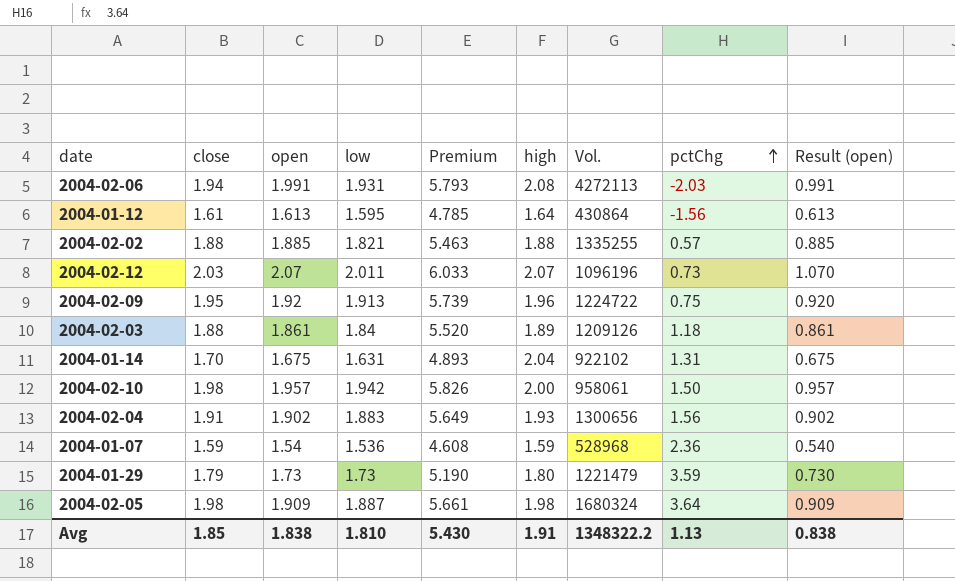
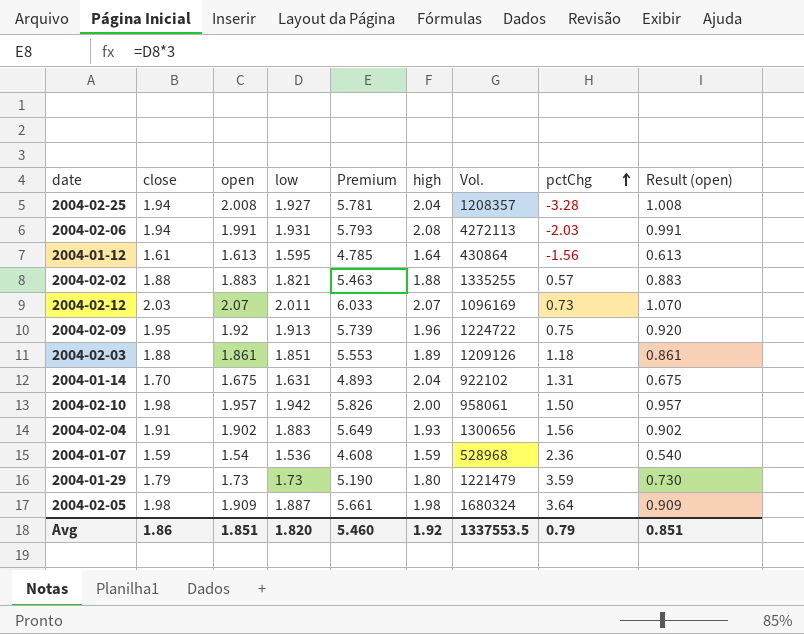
row 2004-02-25: none -> 1.94 | 2.008 | 1.927 | 5.781 | 2.04 | 1208357 | -3.28 | 1.008
2004-02-02 | open: 1.885 -> 1.883
2004-02-02 | Result (open): 0.885 -> 0.883
2004-02-12 | Vol.: 1096196 -> 1096169
2004-02-03 | low: 1.84 -> 1.851
2004-02-03 | Premium: 5.520 -> 5.553
Avg | close: 1.85 -> 1.86
Avg | open: 1.838 -> 1.851
Avg | low: 1.810 -> 1.820
Avg | Premium: 5.430 -> 5.460
Avg | high: 1.91 -> 1.92
Avg | Vol.: 1348322.2 -> 1337553.5
Avg | pctChg: 1.13 -> 0.79
Avg | Result (open): 0.838 -> 0.851

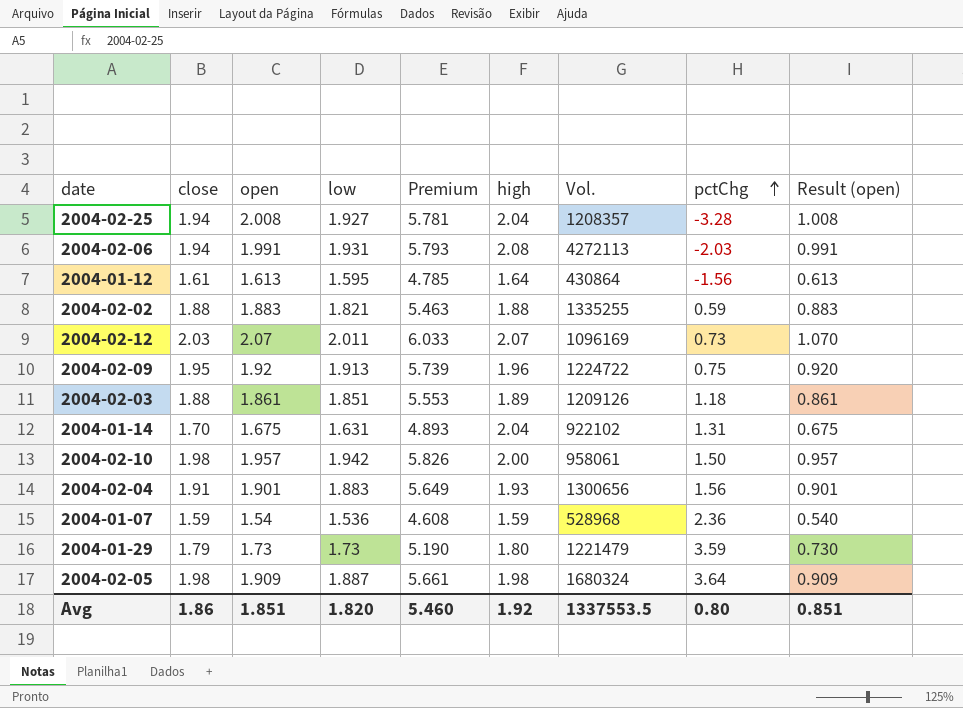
2004-02-02 | pctChg: 0.57 -> 0.59
2004-02-04 | open: 1.902 -> 1.901
2004-02-04 | Result (open): 0.902 -> 0.901
Avg | pctChg: 0.79 -> 0.80

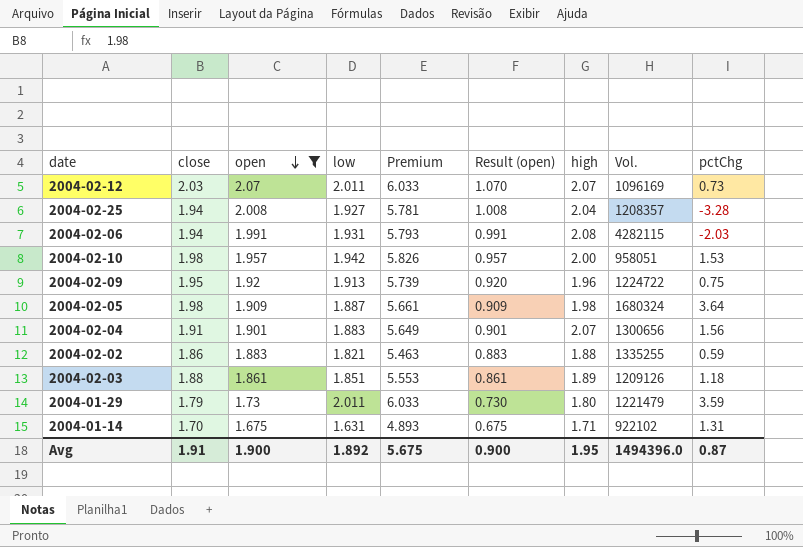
filter: none -> open >= 1.675
row order: pctChg ascending -> open descending
column Result (open) | position: 9 -> 6
2004-02-06 | Vol.: 4272113 -> 4282115
2004-02-10 | Vol.: 958061 -> 958051
2004-02-10 | pctChg: 1.50 -> 1.53
2004-02-04 | high: 1.93 -> 2.07
2004-02-02 | close: 1.88 -> 1.86
2004-01-29 | low: 1.73 -> 2.011
2004-01-29 | Premium: 5.190 -> 6.033
2004-01-14 | high: 2.04 -> 1.71
Avg | close: 1.86 -> 1.91
Avg | open: 1.851 -> 1.900
Avg | low: 1.820 -> 1.892
Avg | Premium: 5.460 -> 5.675
Avg | Result (open): 0.851 -> 0.900
Avg | high: 1.92 -> 1.95
Avg | Vol.: 1337553.5 -> 1494396.0
Avg | pctChg: 0.80 -> 0.87

